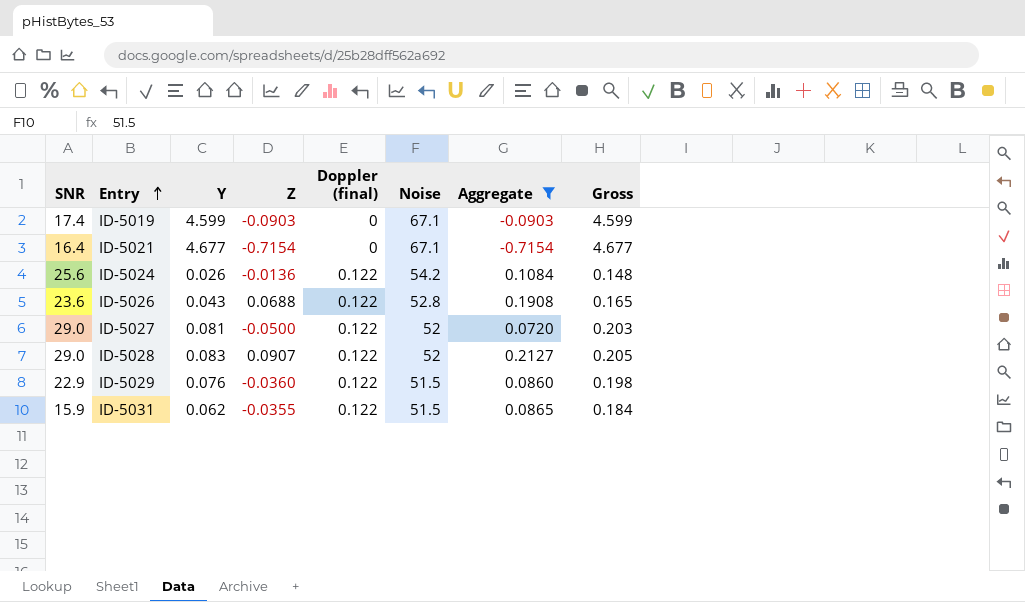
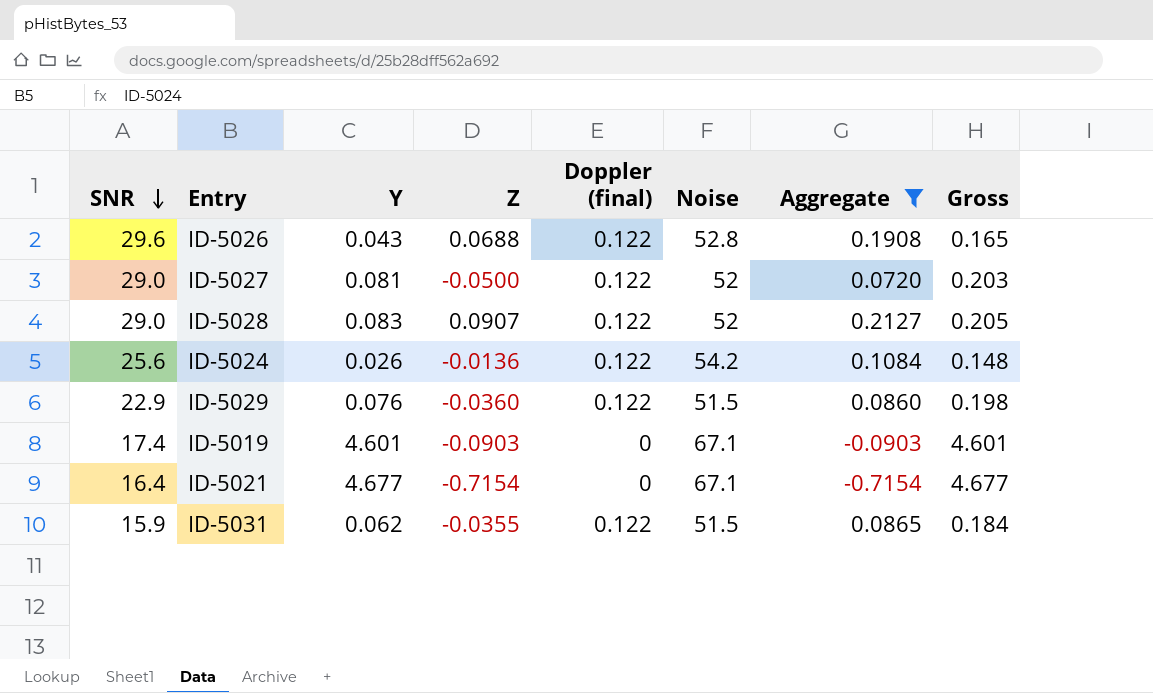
row order: Entry ascending -> SNR descending
ID-5026 | SNR: 23.6 -> 29.6
ID-5019 | Y: 4.599 -> 4.601
ID-5019 | Gross: 4.599 -> 4.601

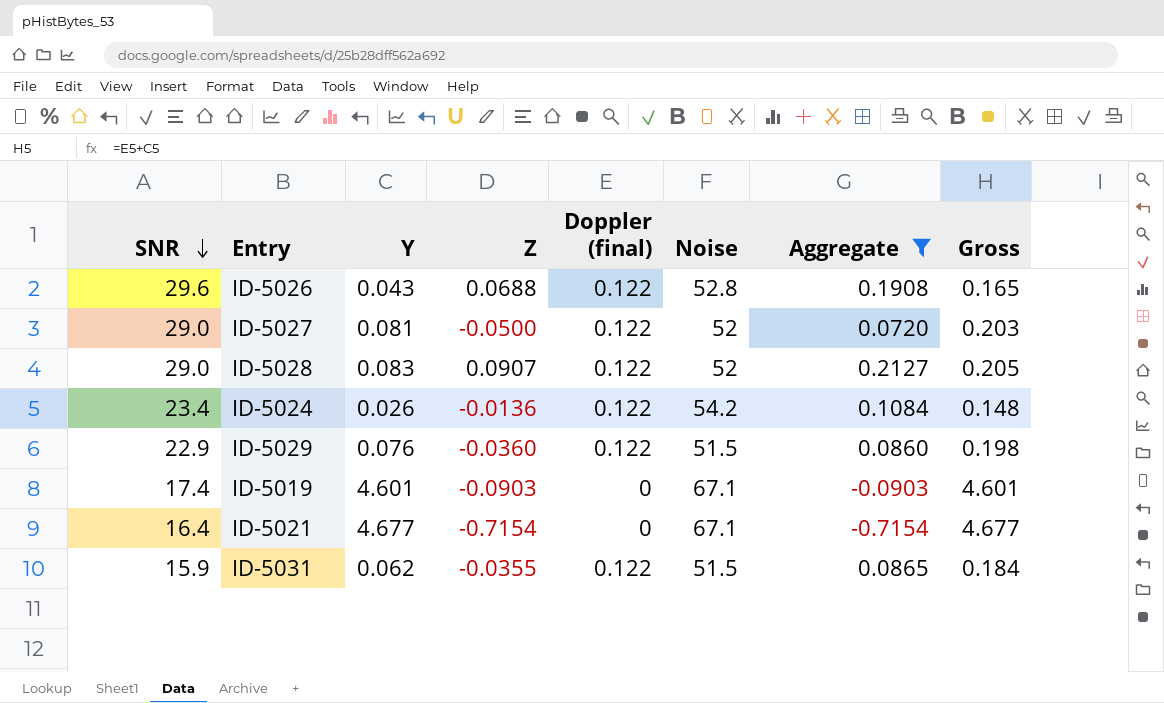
ID-5024 | SNR: 25.6 -> 23.4

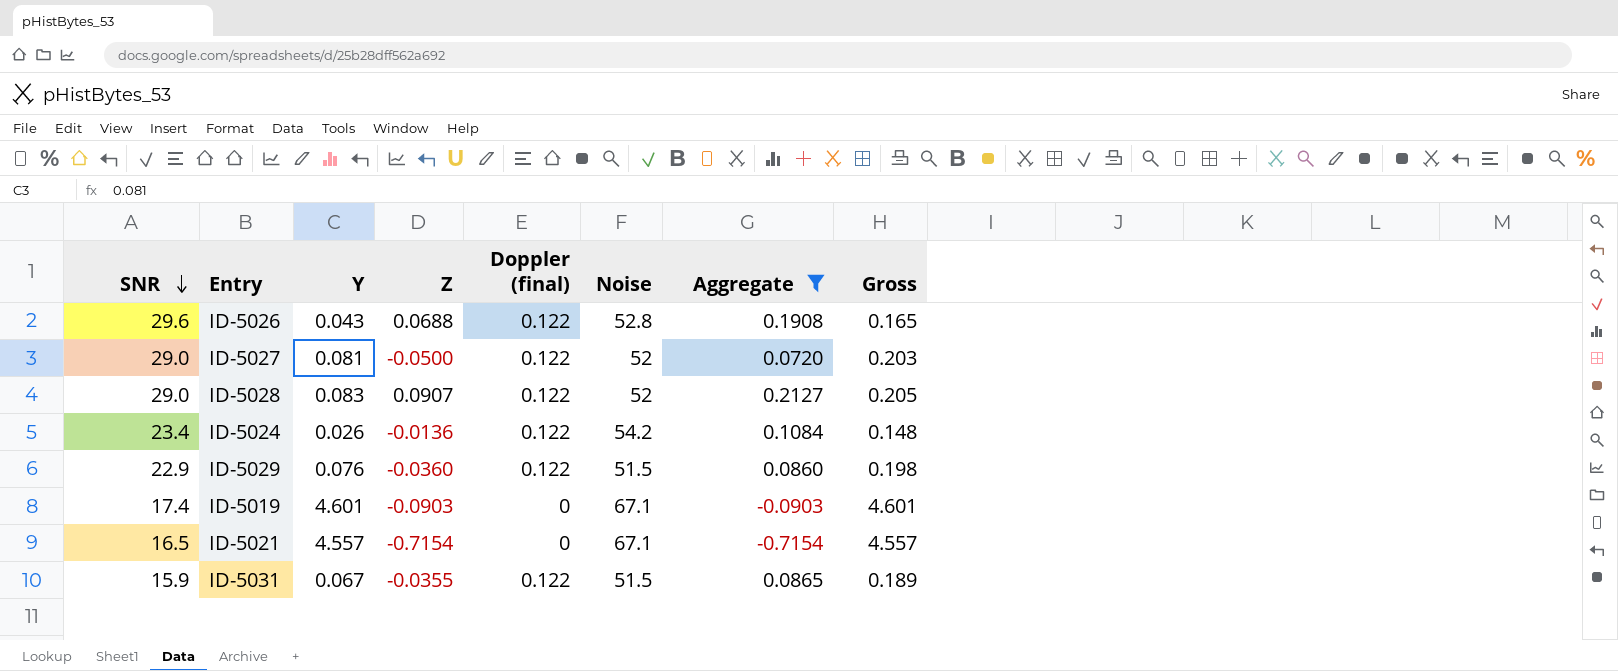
ID-5021 | SNR: 16.4 -> 16.5
ID-5021 | Y: 4.677 -> 4.557
ID-5021 | Gross: 4.677 -> 4.557
ID-5031 | Y: 0.062 -> 0.067
ID-5031 | Gross: 0.184 -> 0.189

